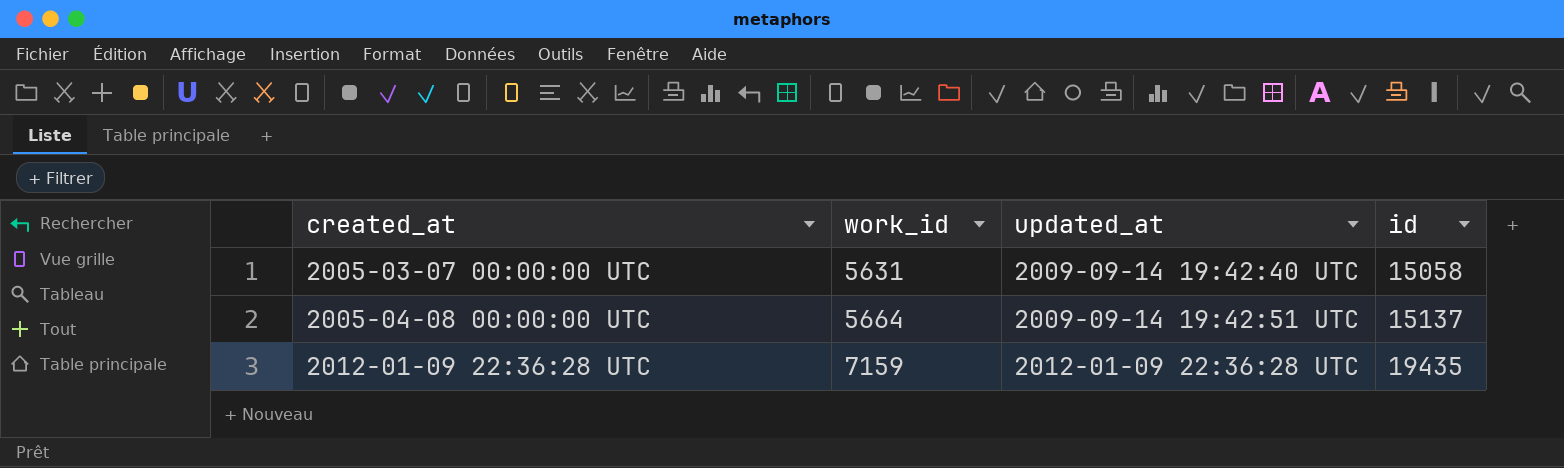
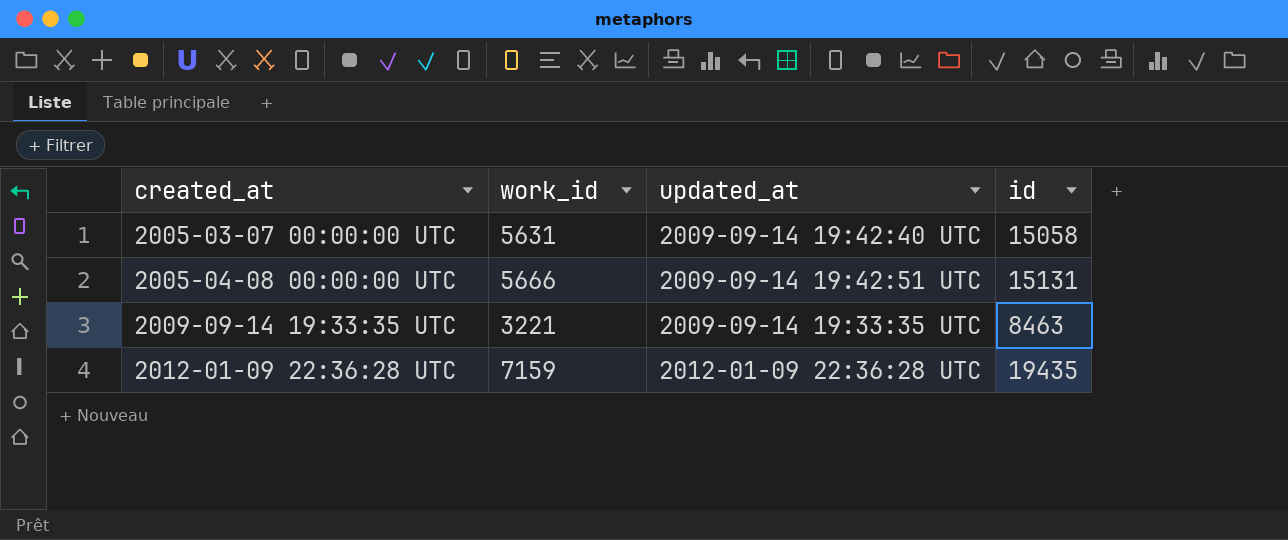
2005-04-08 00:00:00 UTC | work_id: 5664 -> 5666
2005-04-08 00:00:00 UTC | id: 15137 -> 15131
row 2009-09-14 19:33:35 UTC: none -> 3221 | 2009-09-14 19:33:35 UTC | 8463

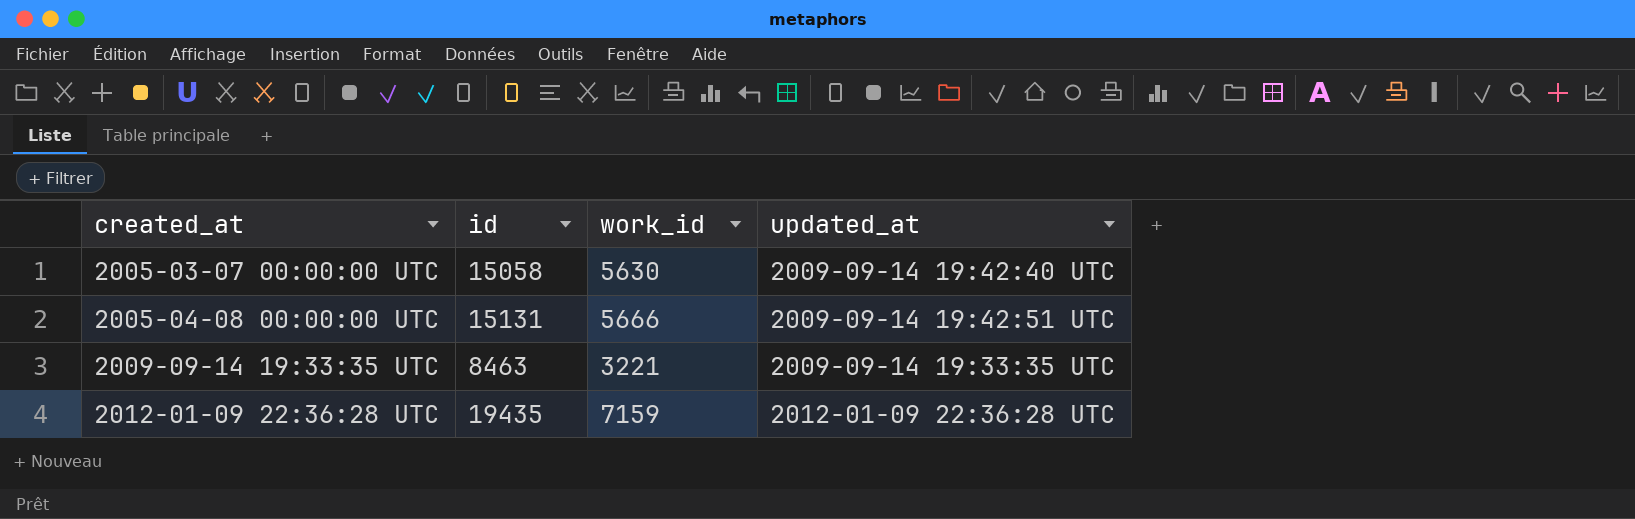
column id | position: 4 -> 2
2005-03-07 00:00:00 UTC | work_id: 5631 -> 5630

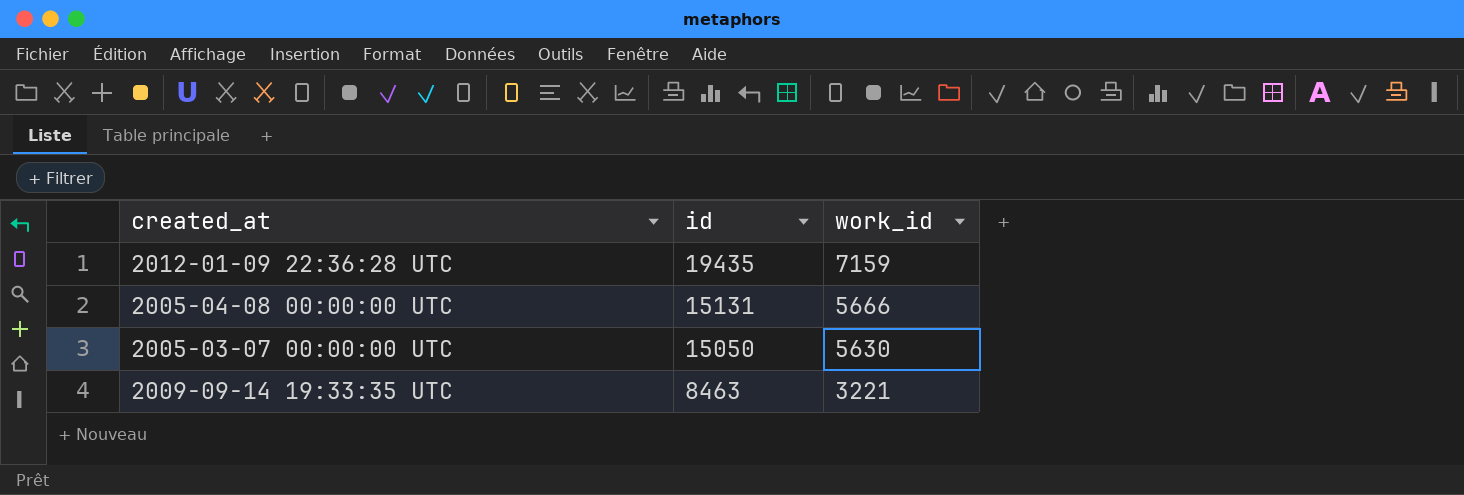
row order: created_at ascending -> id descending
column updated_at | position: 4 -> none
2005-03-07 00:00:00 UTC | id: 15058 -> 15050

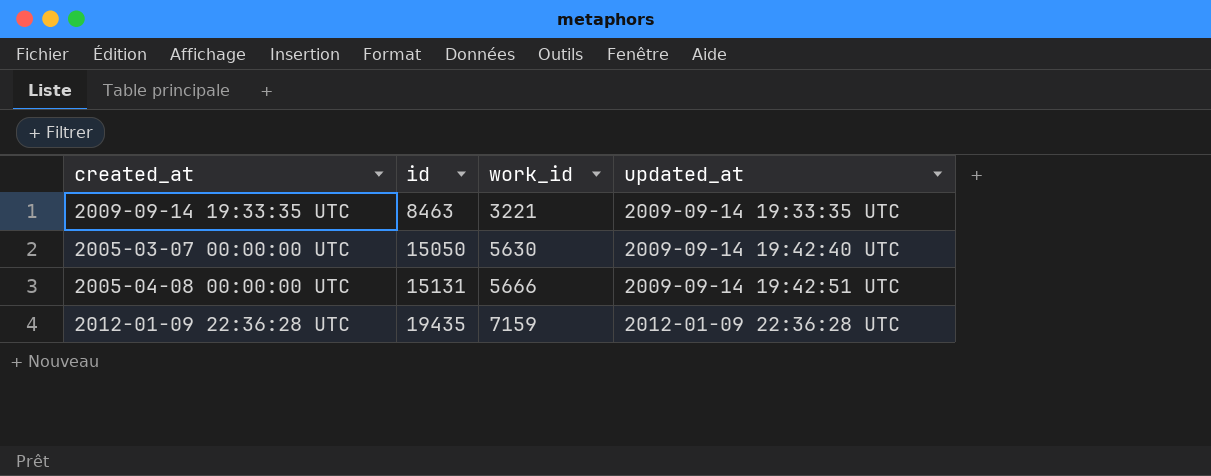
row order: id descending -> id ascending
column updated_at | position: none -> 4

